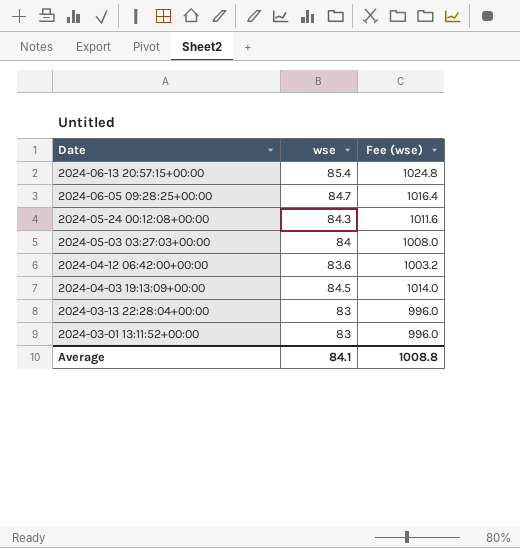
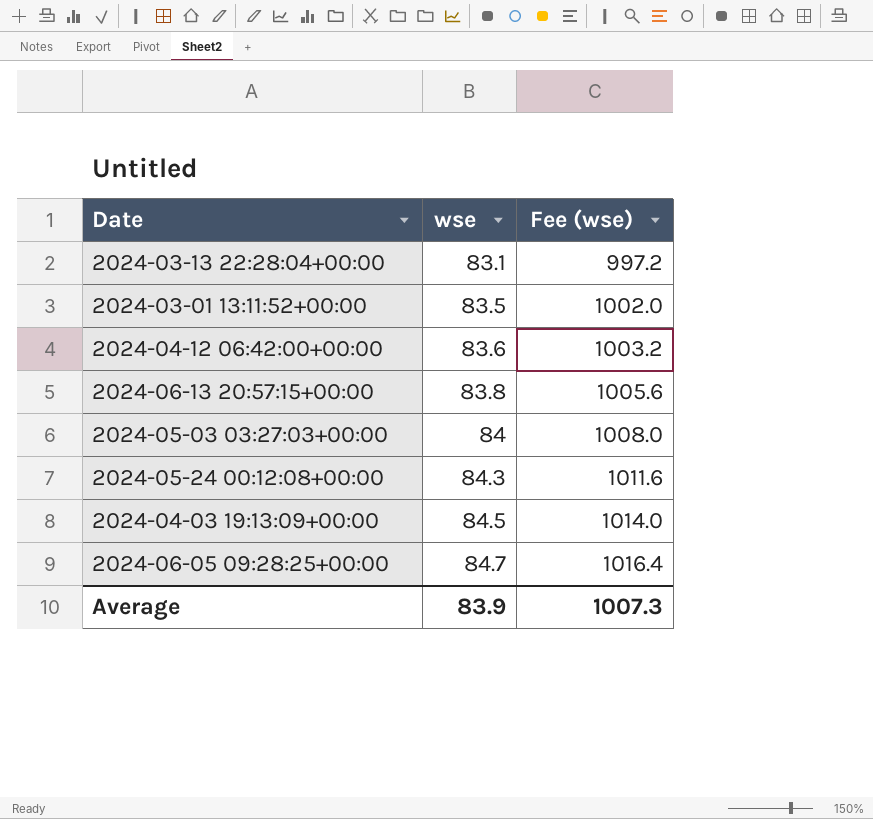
row order: Date descending -> wse ascending
2024-03-13 22:28:04+00:00 | wse: 83 -> 83.1
2024-03-13 22:28:04+00:00 | Fee (wse): 996.0 -> 997.2
2024-03-01 13:11:52+00:00 | wse: 83 -> 83.5
2024-03-01 13:11:52+00:00 | Fee (wse): 996.0 -> 1002.0
2024-06-13 20:57:15+00:00 | wse: 85.4 -> 83.8
2024-06-13 20:57:15+00:00 | Fee (wse): 1024.8 -> 1005.6
Average | wse: 84.1 -> 83.9
Average | Fee (wse): 1008.8 -> 1007.3

